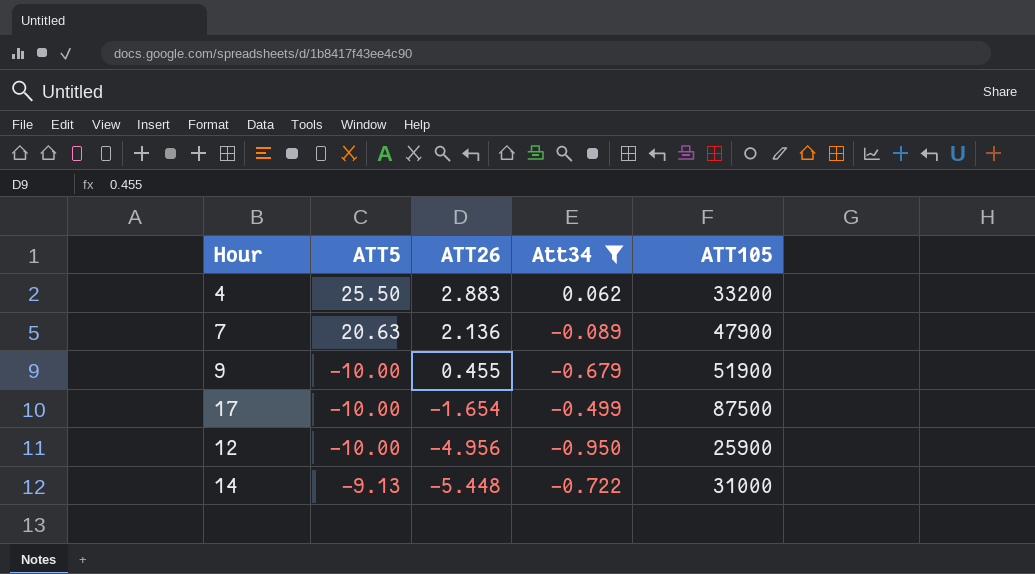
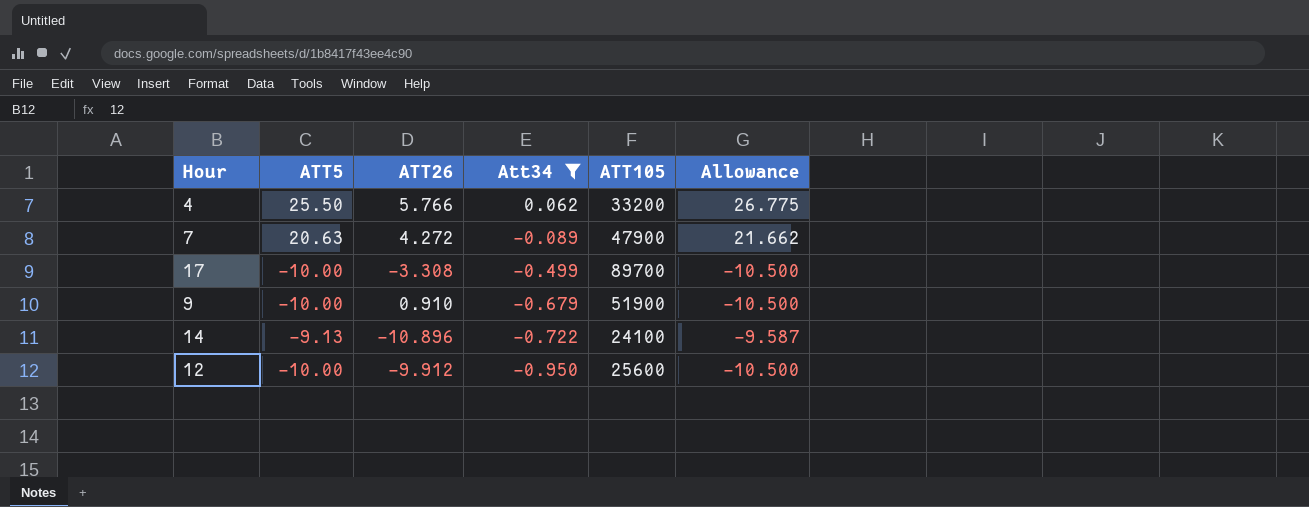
row order: ATT26 descending -> Att34 descending
column Allowance | formula: none -> [ATT5] * 1.05
4 | ATT26: 2.883 -> 5.766
7 | ATT26: 2.136 -> 4.272
17 | ATT26: -1.654 -> -3.308
17 | ATT105: 87500 -> 89700
9 | ATT26: 0.455 -> 0.910
14 | ATT26: -5.448 -> -10.896
14 | ATT105: 31000 -> 24100
12 | ATT26: -4.956 -> -9.912
12 | ATT105: 25900 -> 25600

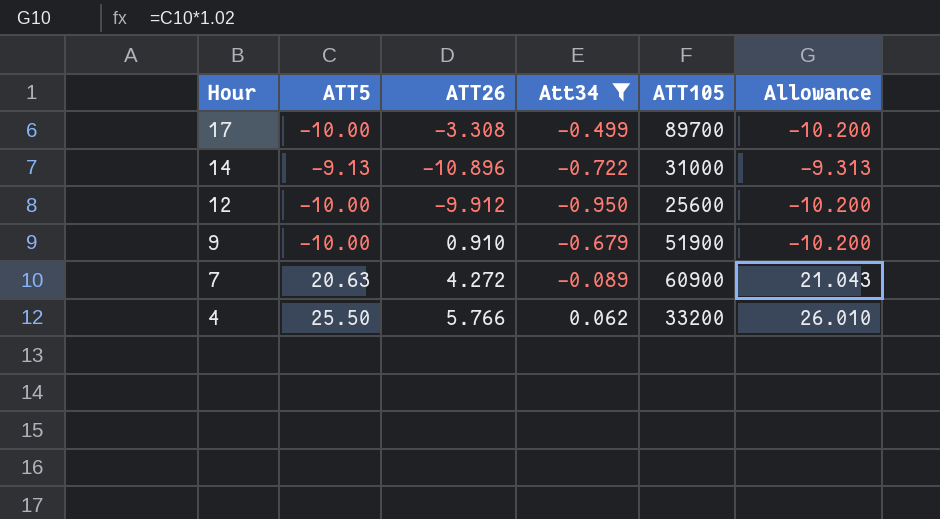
row order: Att34 descending -> Hour descending
column Allowance | formula: [ATT5] * 1.05 -> [ATT5] * 1.02
14 | ATT105: 24100 -> 31000
7 | ATT105: 47900 -> 60900

